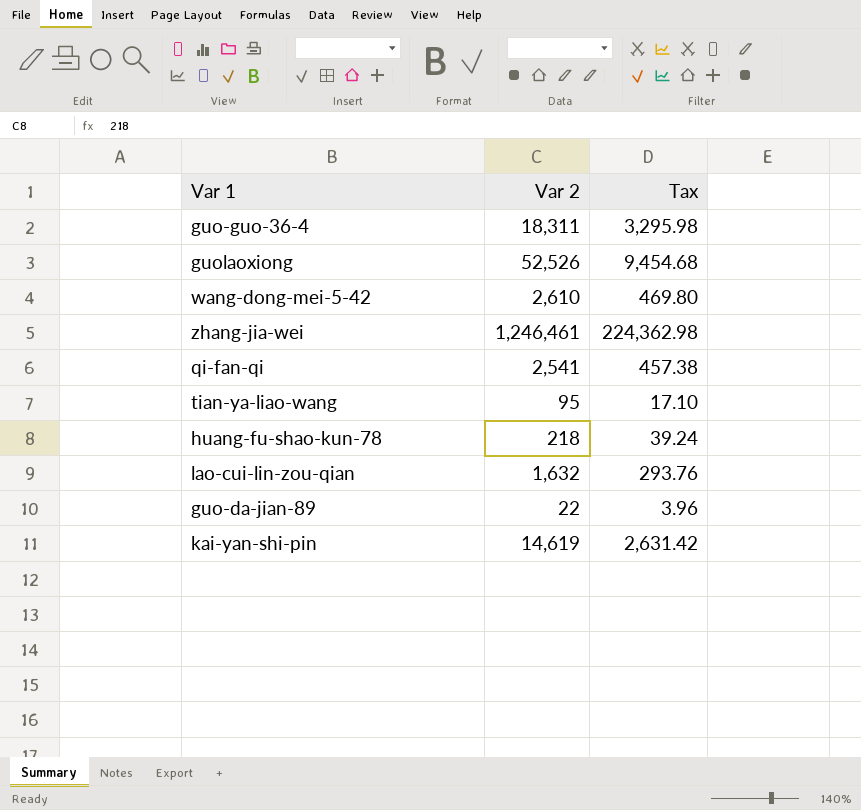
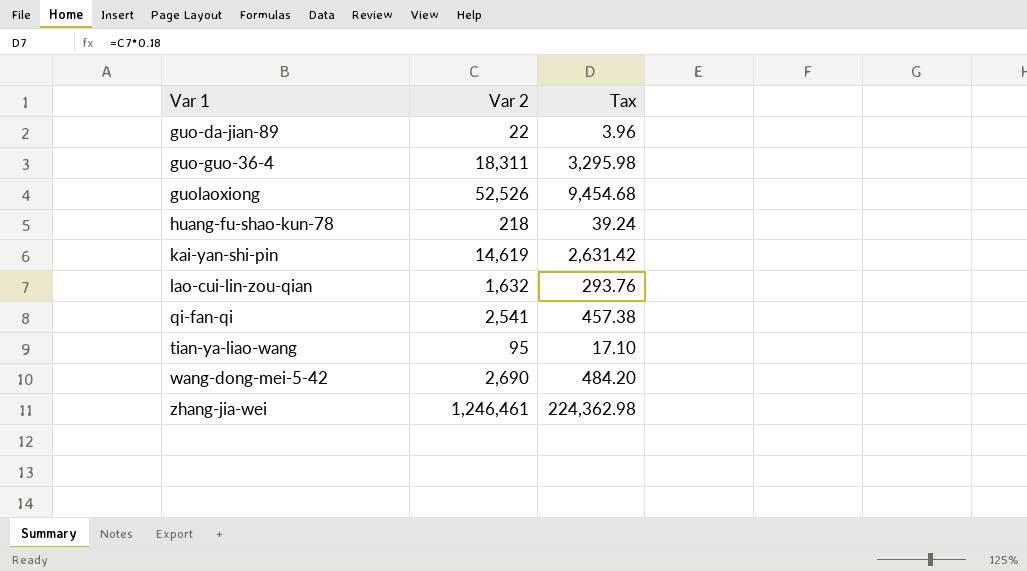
row order: none -> Var 1 ascending
wang-dong-mei-5-42 | Var 2: 2,610 -> 2,690
wang-dong-mei-5-42 | Tax: 469.80 -> 484.20

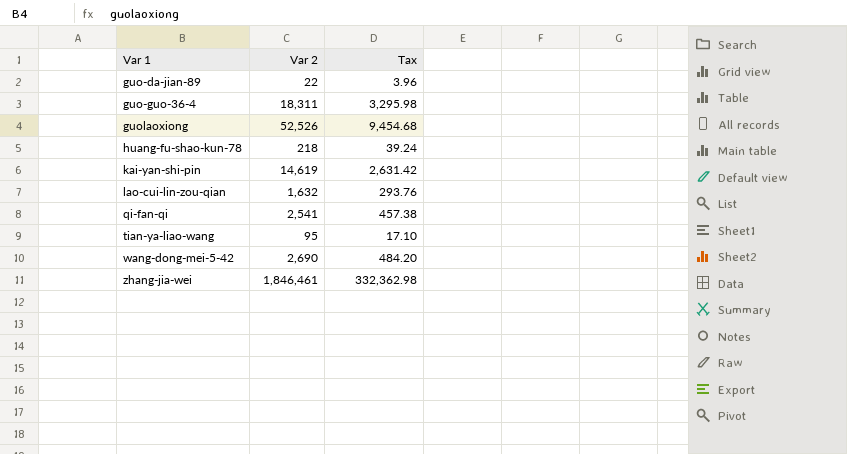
zhang-jia-wei | Var 2: 1,246,461 -> 1,846,461
zhang-jia-wei | Tax: 224,362.98 -> 332,362.98

